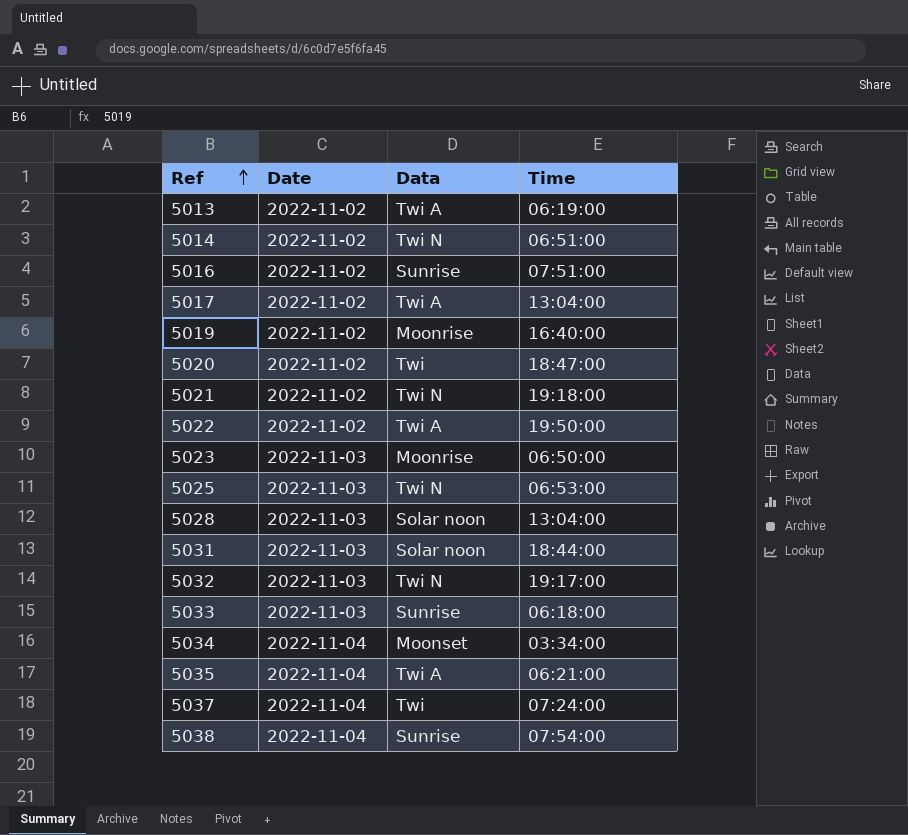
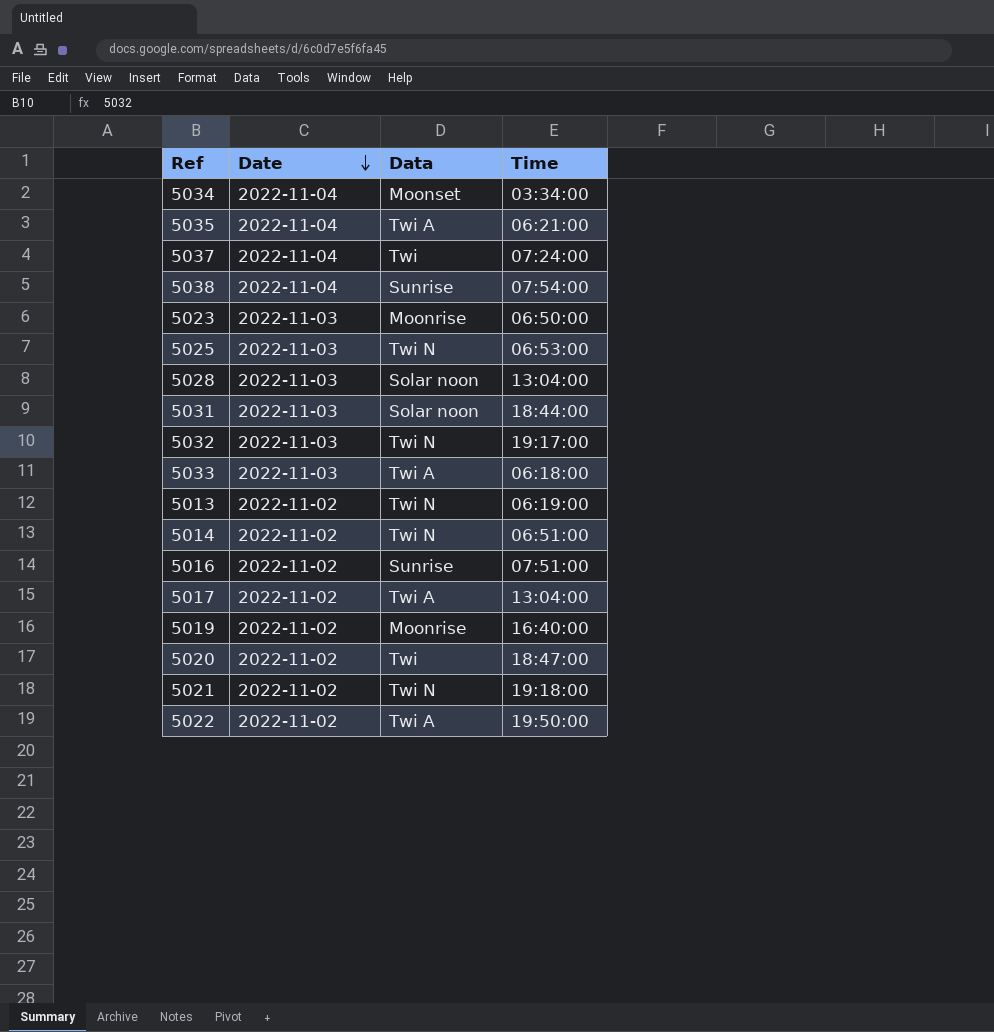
row order: Ref ascending -> Date descending
5033 | Data: Sunrise -> Twi A
5013 | Data: Twi A -> Twi N

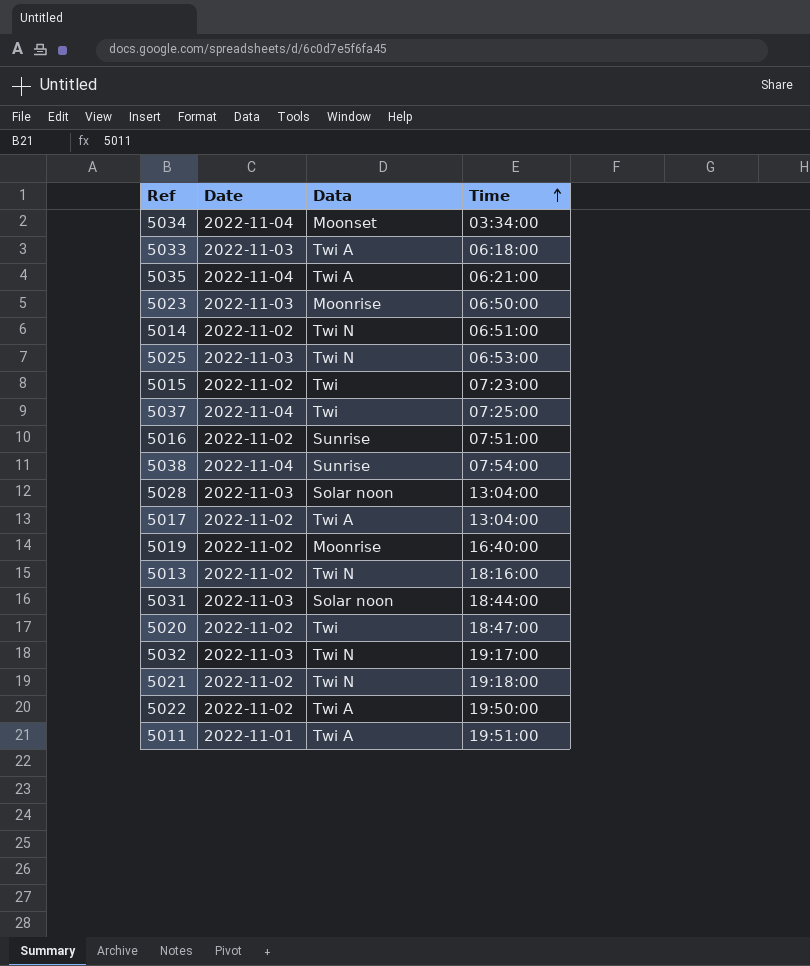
row order: Date descending -> Time ascending
row 5015: none -> 2022-11-02 | Twi | 07:23:00
5037 | Time: 07:24:00 -> 07:25:00
5013 | Time: 06:19:00 -> 18:16:00
row 5011: none -> 2022-11-01 | Twi A | 19:51:00

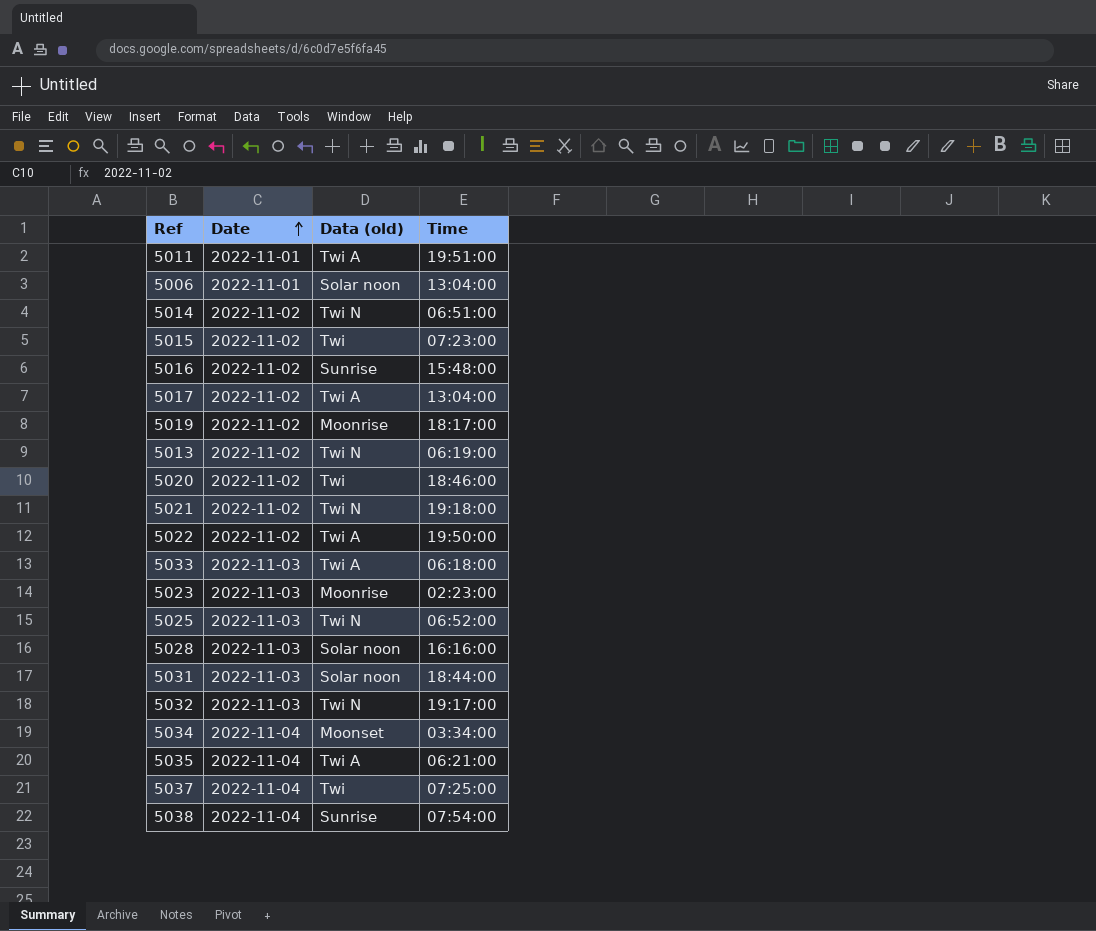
row order: Time ascending -> Date ascending
column name: Data -> Data (old)
row 5006: none -> 2022-11-01 | Solar noon | 13:04:00
5016 | Time: 07:51:00 -> 15:48:00
5019 | Time: 16:40:00 -> 18:17:00
5013 | Time: 18:16:00 -> 06:19:00
5020 | Time: 18:47:00 -> 18:46:00
5023 | Time: 06:50:00 -> 02:23:00
5025 | Time: 06:53:00 -> 06:52:00
5028 | Time: 13:04:00 -> 16:16:00

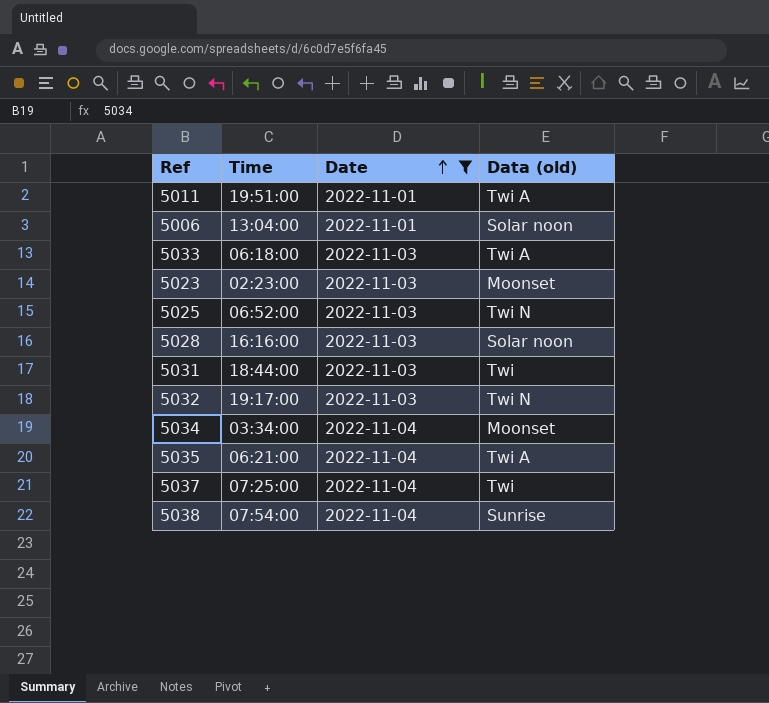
filter: none -> Date != 2022-11-02
column Time | position: 4 -> 2
5023 | Data (old): Moonrise -> Moonset
5031 | Data (old): Solar noon -> Twi

